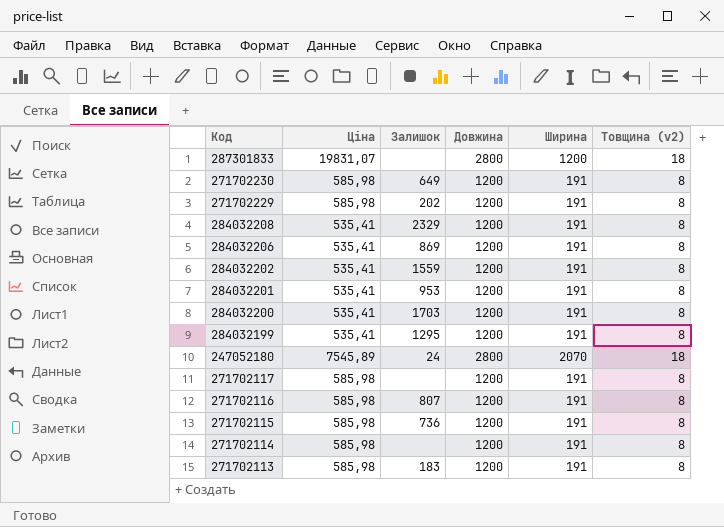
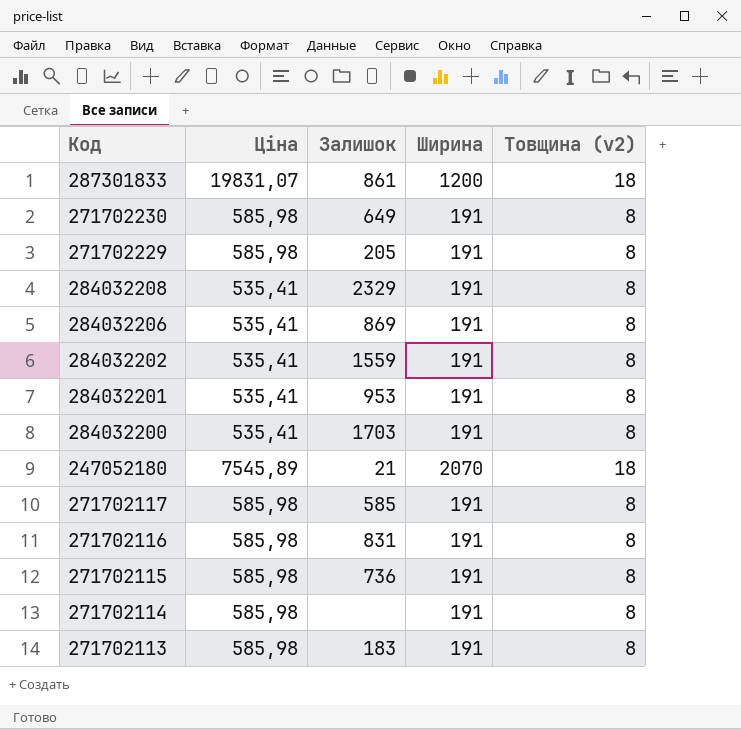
column Довжина | position: 4 -> none
row 284032199: 535,41 | 1295 | 1200 | 191 | 8 -> none
287301833 | Залишок: none -> 861
271702229 | Залишок: 202 -> 205
247052180 | Залишок: 24 -> 21
271702117 | Залишок: none -> 585
271702116 | Залишок: 807 -> 831

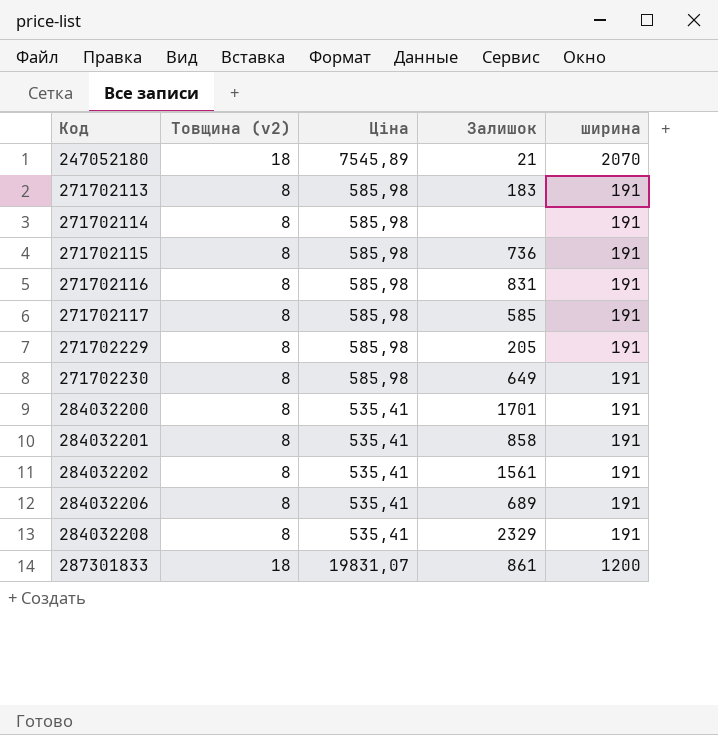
row order: none -> Код ascending
column Товщина (v2) | position: 5 -> 2
column name: Ширина -> ширина
284032200 | Залишок: 1703 -> 1701
284032201 | Залишок: 953 -> 858
284032202 | Залишок: 1559 -> 1561
284032206 | Залишок: 869 -> 689

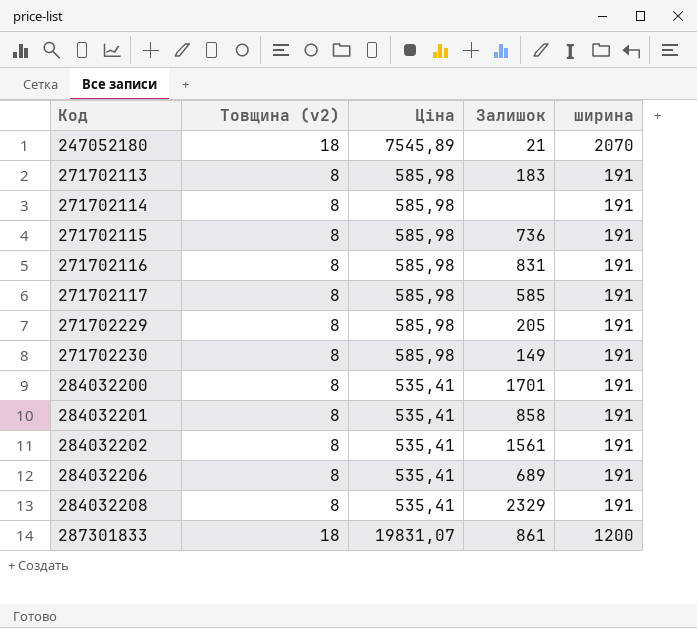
271702230 | Залишок: 649 -> 149

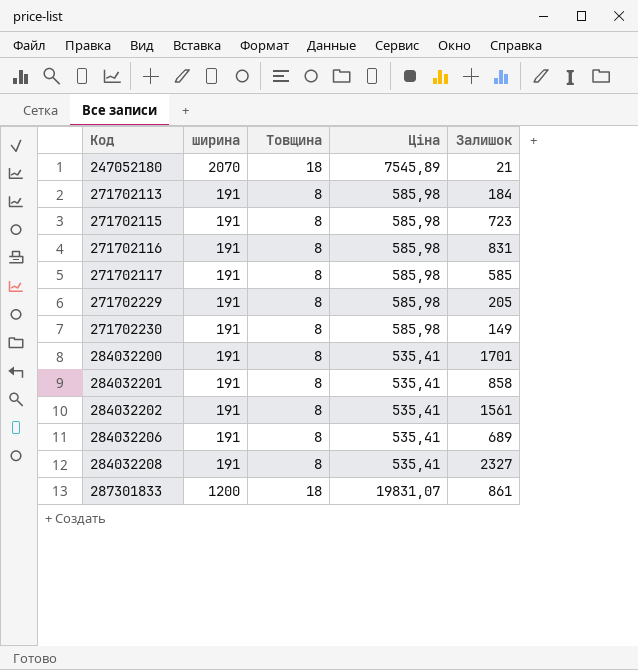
column ширина | position: 5 -> 2
column name: Товщина (v2) -> Товщина
row 271702114: 8 | 585,98 | none | 191 -> none
271702113 | Залишок: 183 -> 184
271702115 | Залишок: 736 -> 723
284032208 | Залишок: 2329 -> 2327

